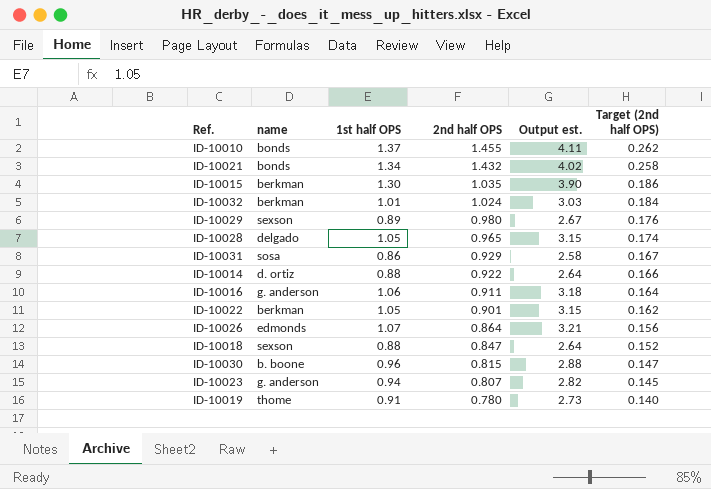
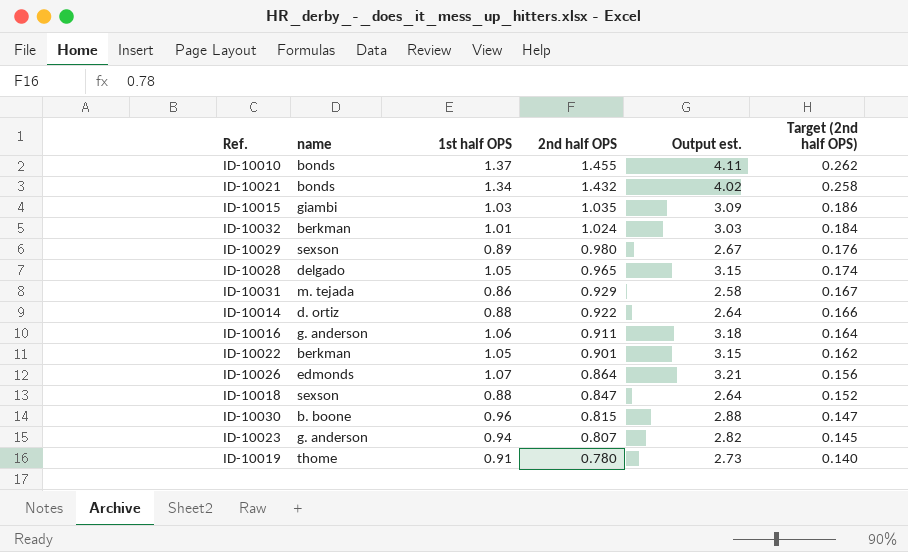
ID-10015 | name: berkman -> giambi
ID-10015 | 1st half OPS: 1.30 -> 1.03
ID-10015 | Output est.: 3.90 -> 3.09
ID-10031 | name: sosa -> m. tejada

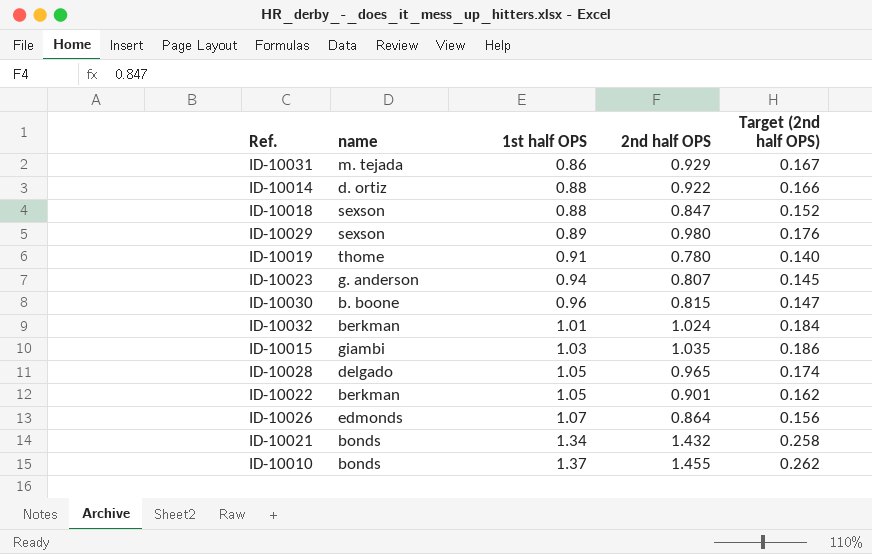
row order: 2nd half OPS descending -> 1st half OPS ascending
column Output est. | formula: [1st half OPS] * 3 -> none
row ID-10016: g. anderson | 1.06 | 0.911 | 3.18 | 0.164 -> none

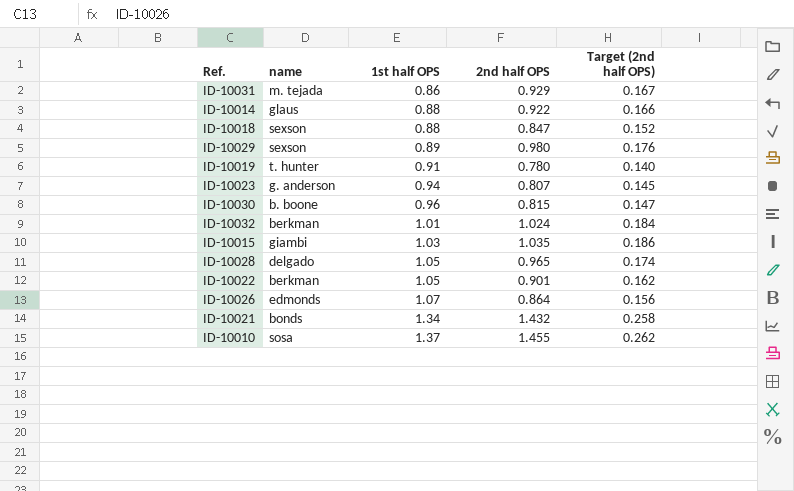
ID-10014 | name: d. ortiz -> glaus
ID-10019 | name: thome -> t. hunter
ID-10010 | name: bonds -> sosa

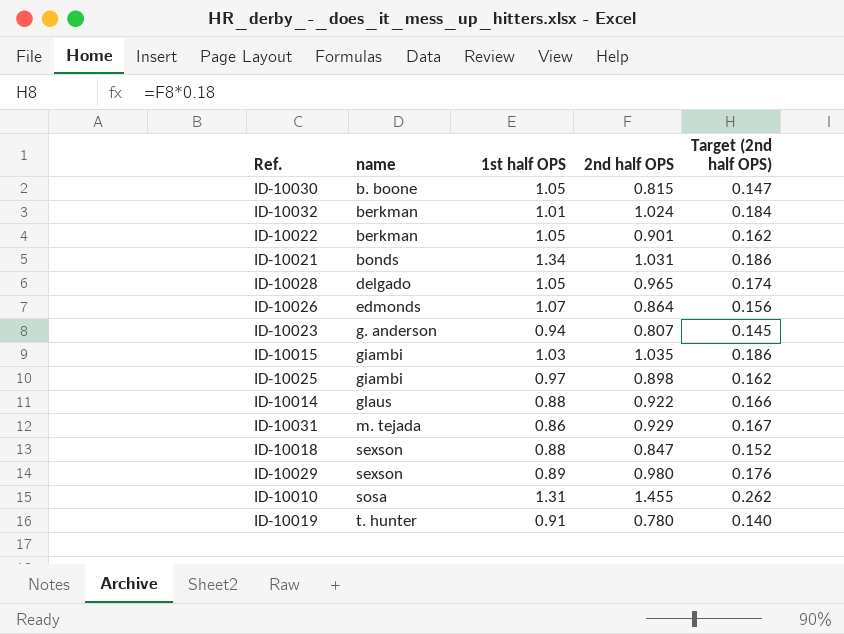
row order: 1st half OPS ascending -> name ascending
ID-10030 | 1st half OPS: 0.96 -> 1.05
ID-10021 | 2nd half OPS: 1.432 -> 1.031
ID-10021 | Target (2nd half OPS): 0.258 -> 0.186
row ID-10025: none -> giambi | 0.97 | 0.898 | 0.162
ID-10010 | 1st half OPS: 1.37 -> 1.31

